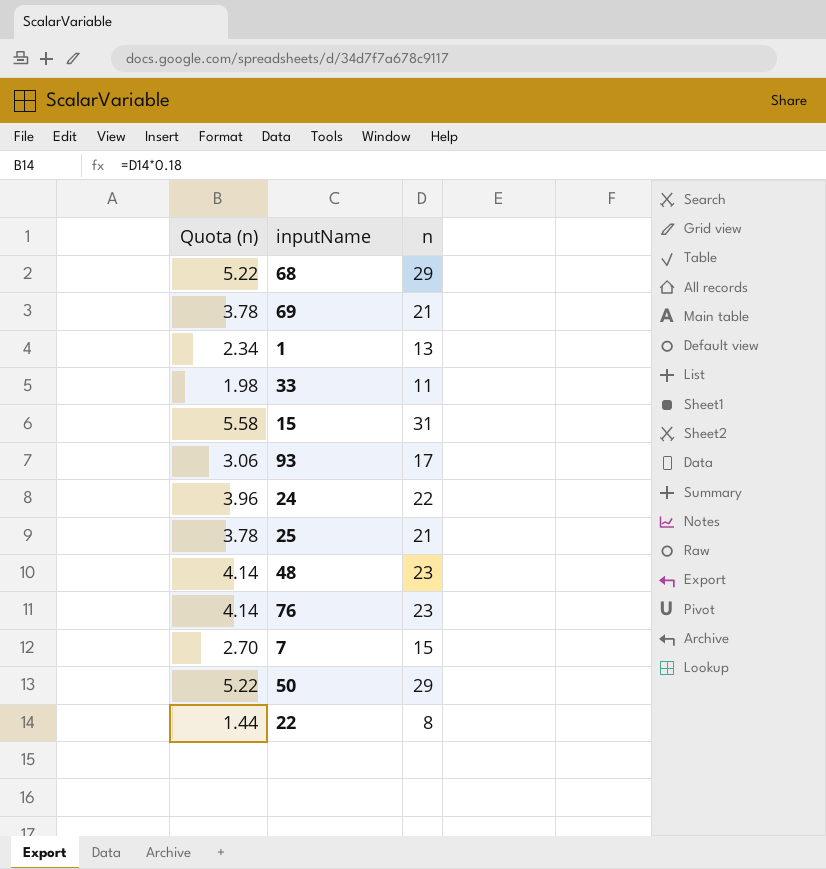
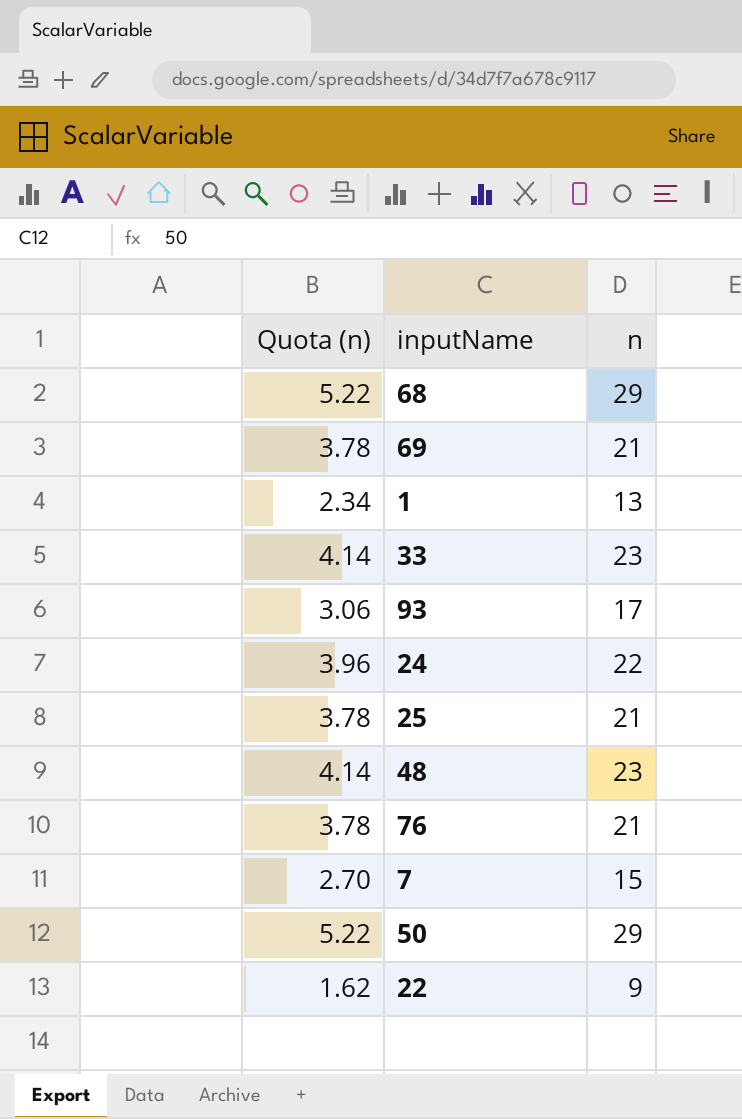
row 15: 5.58 | 31 -> none
33 | Quota (n): 1.98 -> 4.14
33 | n: 11 -> 23
76 | Quota (n): 4.14 -> 3.78
76 | n: 23 -> 21
22 | Quota (n): 1.44 -> 1.62
22 | n: 8 -> 9

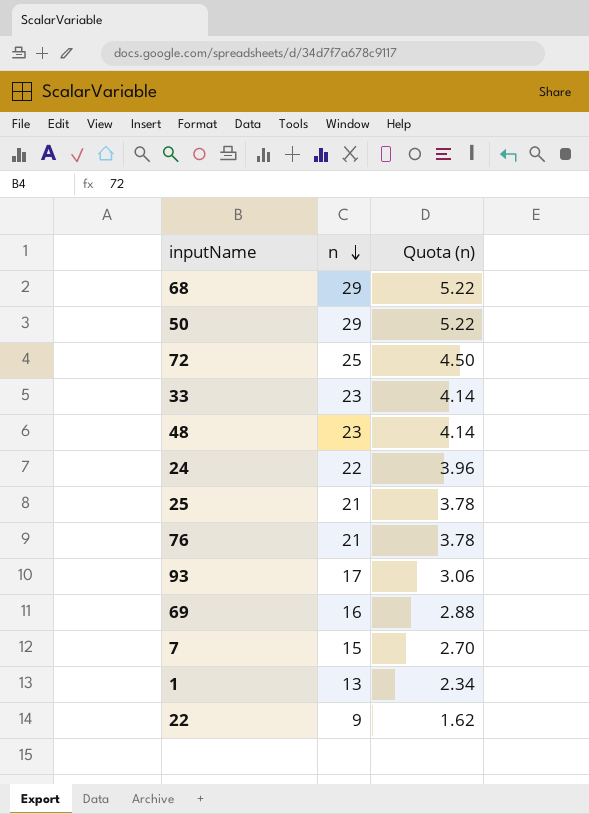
row order: none -> n descending
column Quota (n) | position: 1 -> 3
row 72: none -> 25 | 4.50
69 | n: 21 -> 16
69 | Quota (n): 3.78 -> 2.88

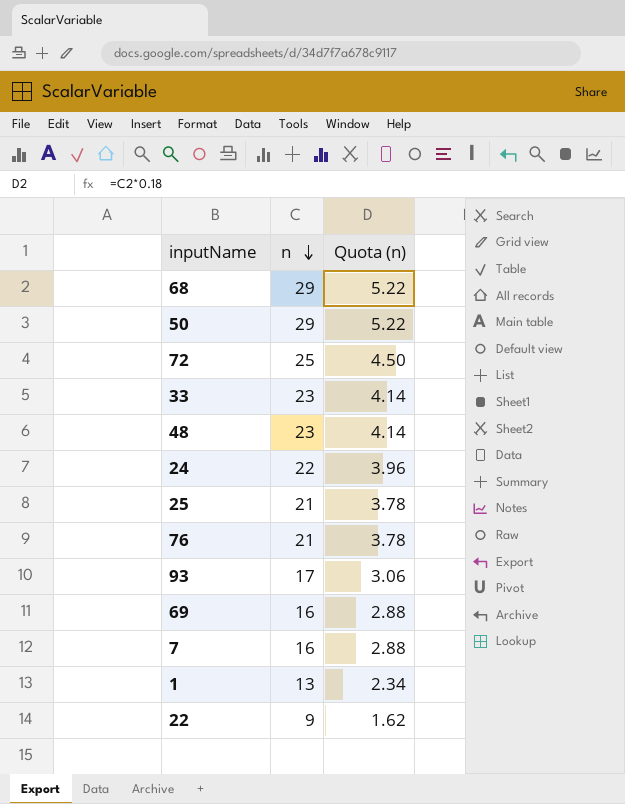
7 | n: 15 -> 16
7 | Quota (n): 2.70 -> 2.88

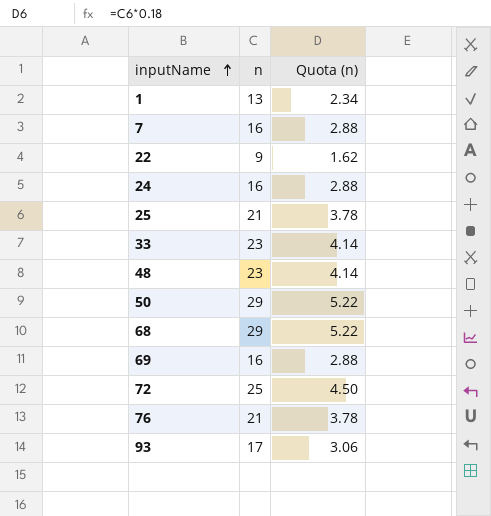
row order: n descending -> inputName ascending
24 | n: 22 -> 16
24 | Quota (n): 3.96 -> 2.88

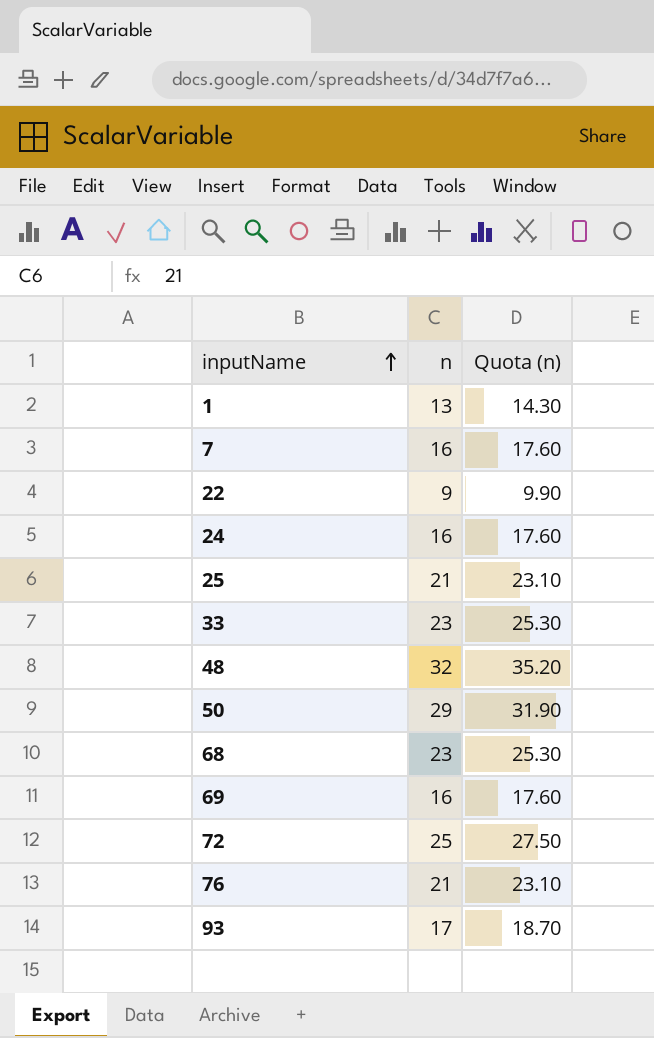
column Quota (n) | formula: [n] * 0.18 -> [n] * 1.1
48 | n: 23 -> 32
68 | n: 29 -> 23

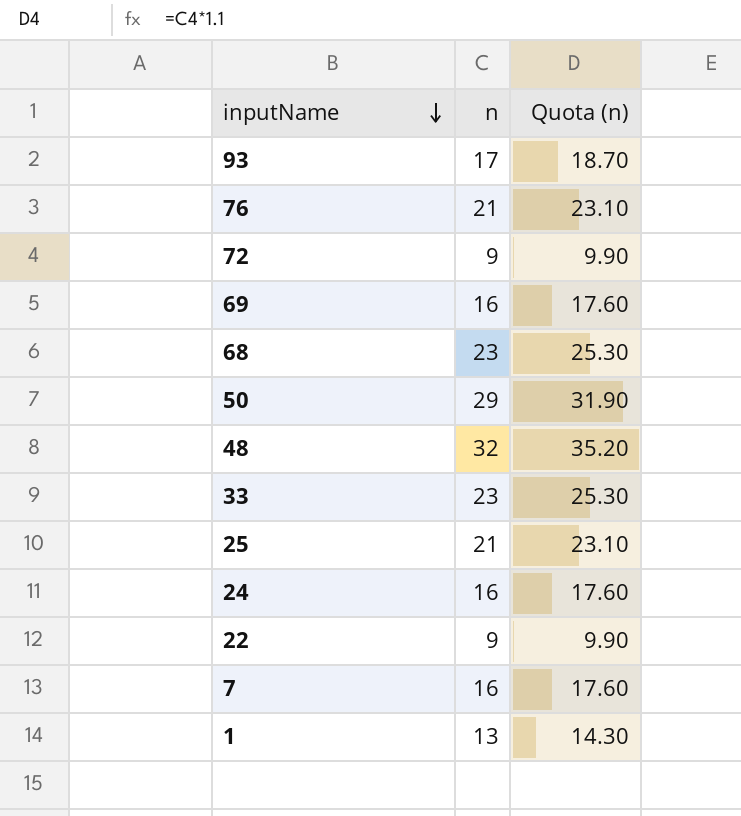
row order: inputName ascending -> inputName descending
72 | n: 25 -> 9
72 | Quota (n): 27.50 -> 9.90

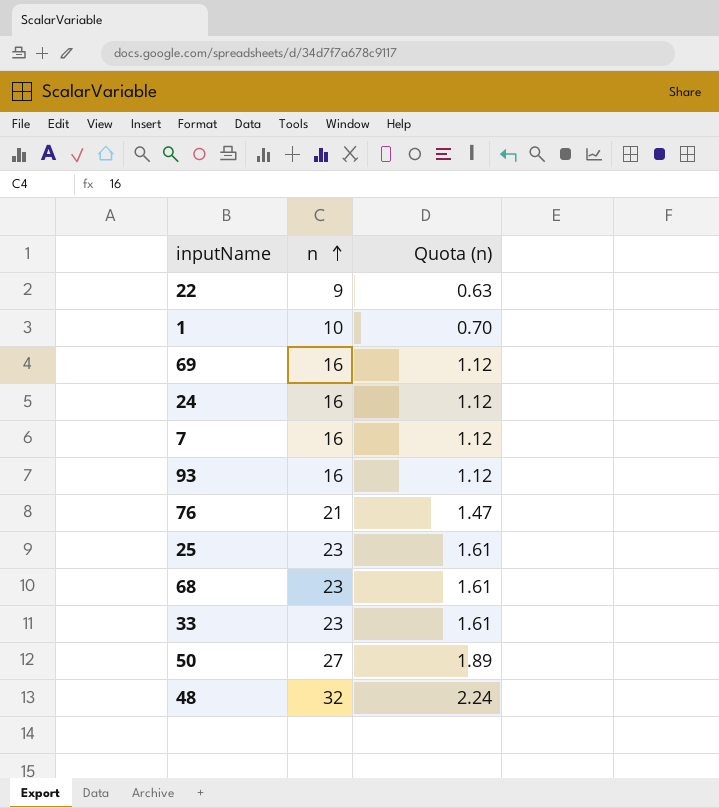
row order: inputName descending -> n ascending
column Quota (n) | formula: [n] * 1.1 -> [n] * 0.07
row 72: 9 | 9.90 -> none
1 | n: 13 -> 10
93 | n: 17 -> 16
25 | n: 21 -> 23
50 | n: 29 -> 27

